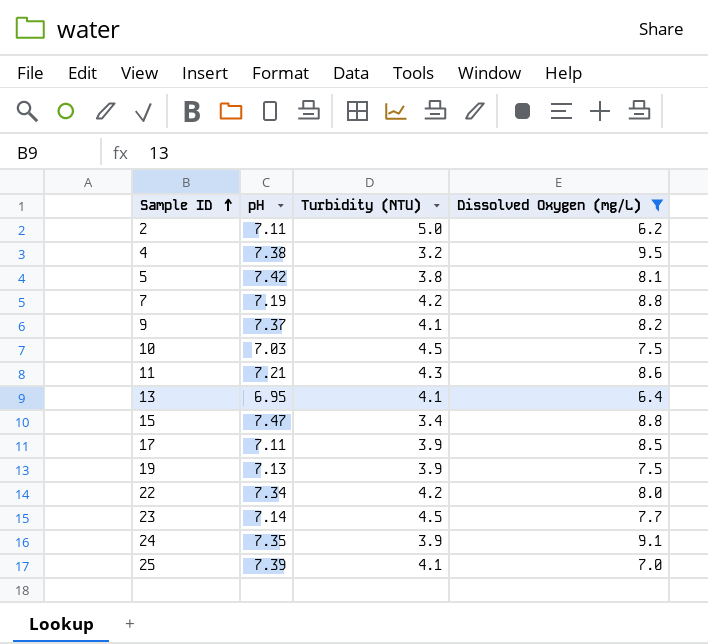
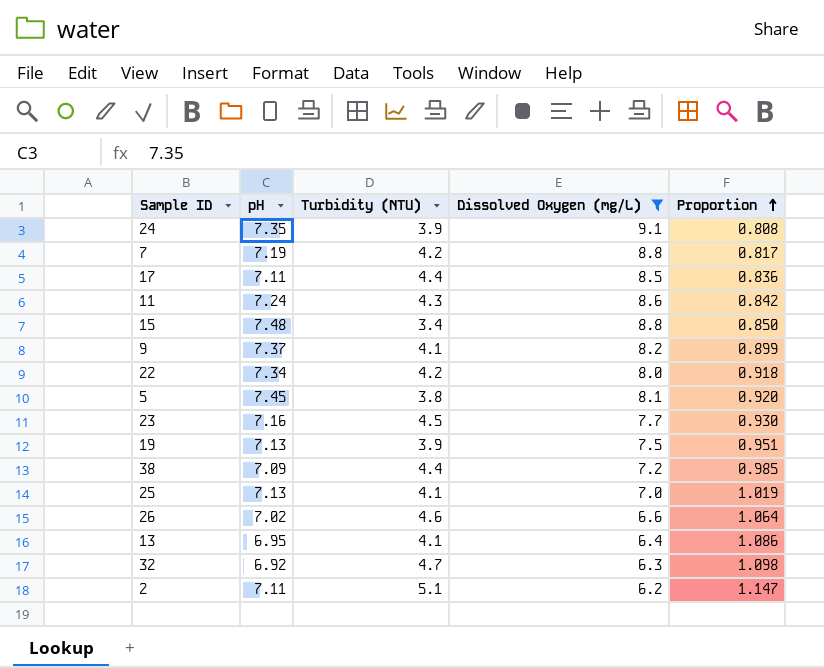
row order: Sample ID ascending -> Proportion ascending
column Proportion | formula: none -> [pH] / [Dissolved Oxygen (mg/L)]
row 4: 7.38 | 3.2 | 9.5 -> none
row 10: 7.03 | 4.5 | 7.5 -> none
17 | Turbidity (NTU): 3.9 -> 4.4
11 | pH: 7.21 -> 7.24
15 | pH: 7.47 -> 7.48
5 | pH: 7.42 -> 7.45
23 | pH: 7.14 -> 7.16
row 38: none -> 7.09 | 4.4 | 7.2 | 0.985
25 | pH: 7.39 -> 7.13
row 26: none -> 7.02 | 4.6 | 6.6 | 1.064
row 32: none -> 6.92 | 4.7 | 6.3 | 1.098
2 | Turbidity (NTU): 5.0 -> 5.1

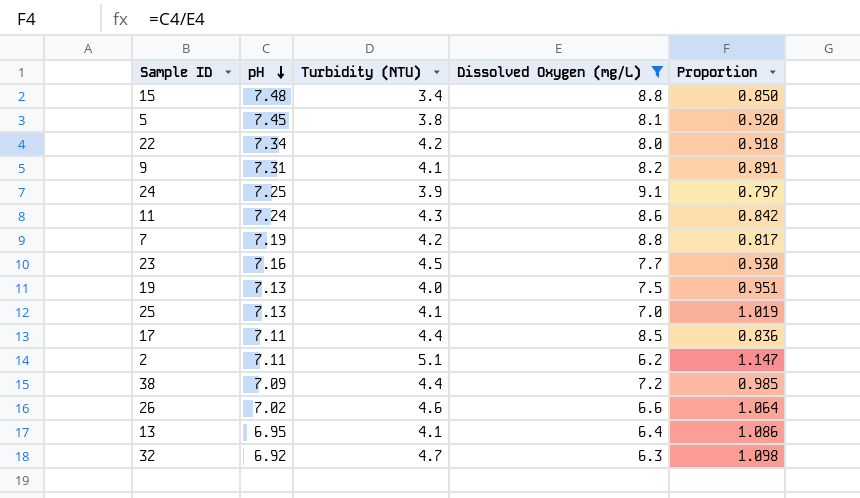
row order: Proportion ascending -> pH descending
9 | pH: 7.37 -> 7.31
9 | Proportion: 0.899 -> 0.891
24 | pH: 7.35 -> 7.25
24 | Proportion: 0.808 -> 0.797
19 | Turbidity (NTU): 3.9 -> 4.0

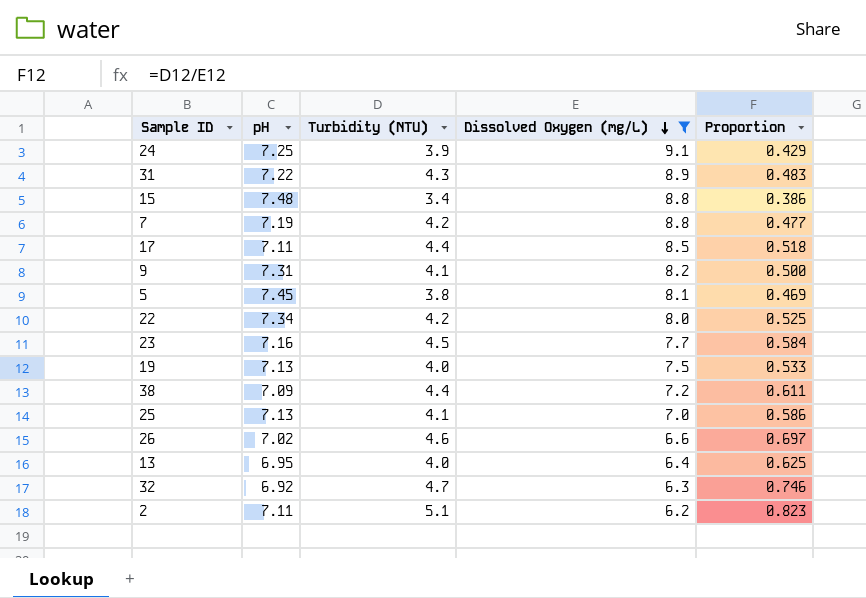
row order: pH descending -> Dissolved Oxygen (mg/L) descending
column Proportion | formula: [pH] / [Dissolved Oxygen (mg/L)] -> [Turbidity (NTU)] / [Dissolved Oxygen (mg/L)]
row 11: 7.24 | 4.3 | 8.6 | 0.842 -> none
row 31: none -> 7.22 | 4.3 | 8.9 | 0.483
13 | Turbidity (NTU): 4.1 -> 4.0

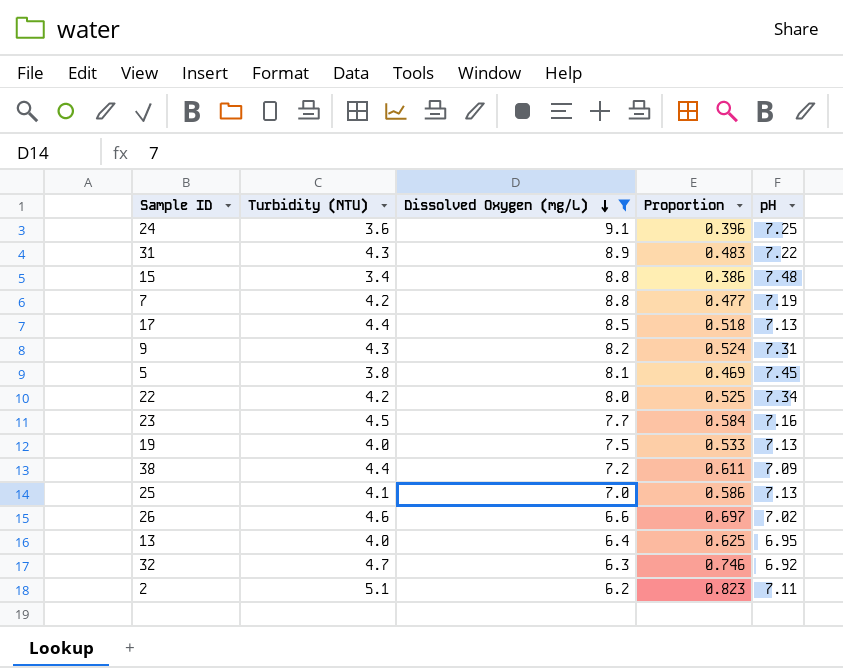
column pH | position: 2 -> 5
24 | Turbidity (NTU): 3.9 -> 3.6
24 | Proportion: 0.429 -> 0.396
17 | pH: 7.11 -> 7.13
9 | Turbidity (NTU): 4.1 -> 4.3
9 | Proportion: 0.500 -> 0.524

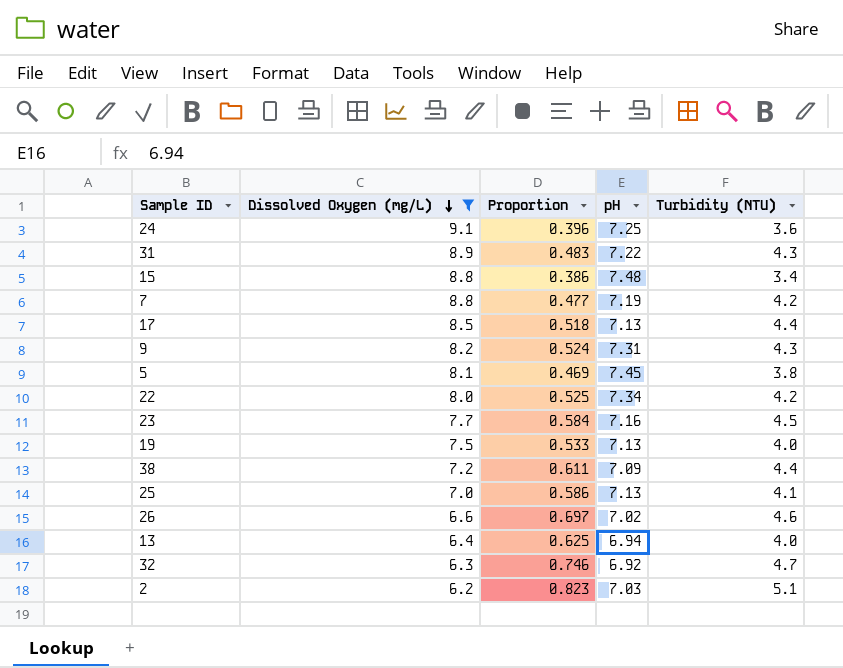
column Turbidity (NTU) | position: 2 -> 5
13 | pH: 6.95 -> 6.94
2 | pH: 7.11 -> 7.03

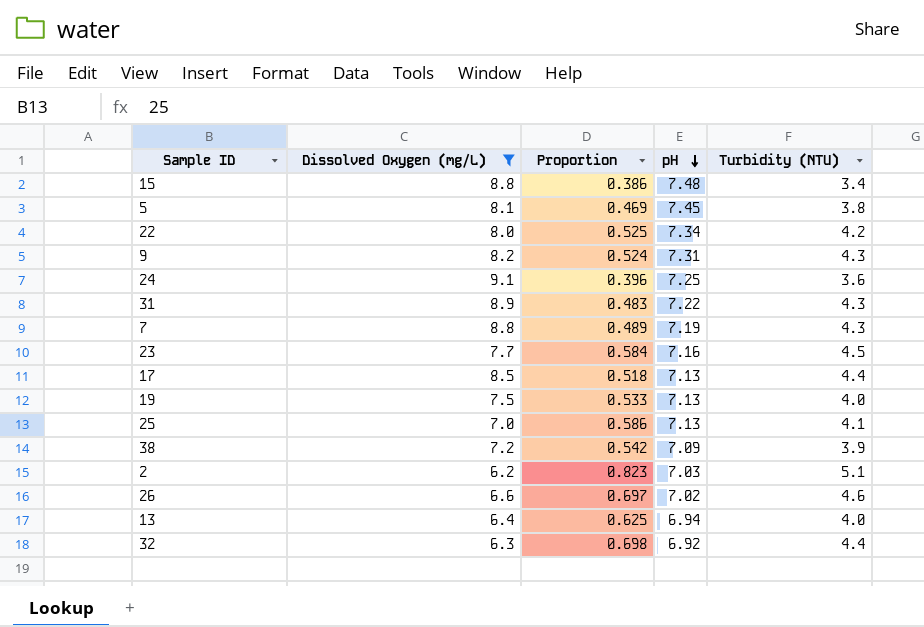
row order: Dissolved Oxygen (mg/L) descending -> pH descending
7 | Proportion: 0.477 -> 0.489
7 | Turbidity (NTU): 4.2 -> 4.3
38 | Proportion: 0.611 -> 0.542
38 | Turbidity (NTU): 4.4 -> 3.9
32 | Proportion: 0.746 -> 0.698
32 | Turbidity (NTU): 4.7 -> 4.4

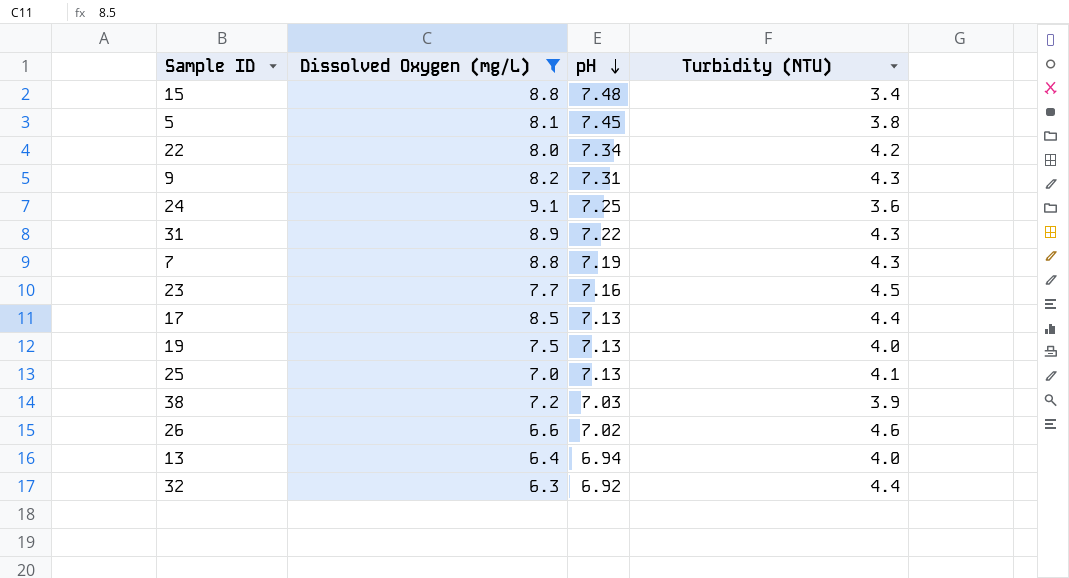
column Proportion | formula: [Turbidity (NTU)] / [Dissolved Oxygen (mg/L)] -> none
row 2: 6.2 | 0.823 | 7.03 | 5.1 -> none
38 | pH: 7.09 -> 7.03

